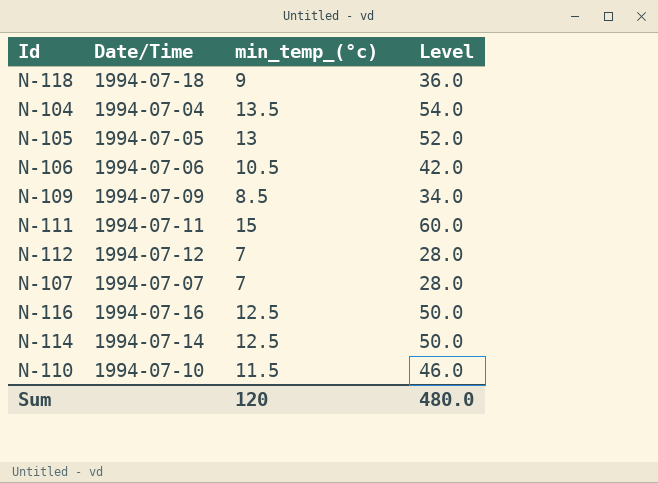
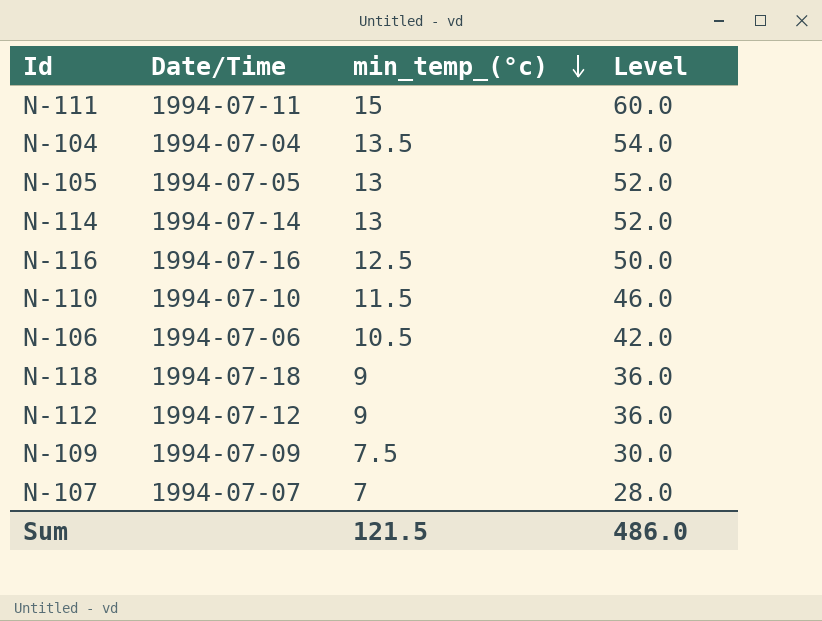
row order: none -> min_temp_(°c) descending
N-114 | min_temp_(°c): 12.5 -> 13
N-114 | Level: 50.0 -> 52.0
N-112 | min_temp_(°c): 7 -> 9
N-112 | Level: 28.0 -> 36.0
N-109 | min_temp_(°c): 8.5 -> 7.5
N-109 | Level: 34.0 -> 30.0
Sum | min_temp_(°c): 120 -> 121.5
Sum | Level: 480.0 -> 486.0

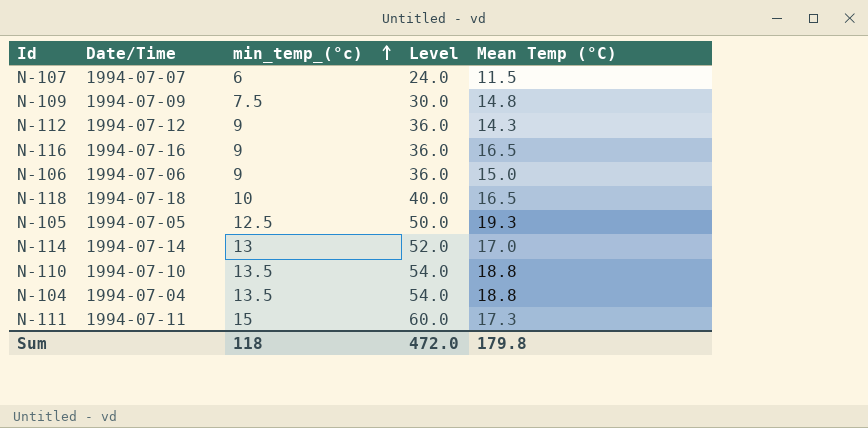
row order: min_temp_(°c) descending -> min_temp_(°c) ascending
column Mean Temp (°C) | position: none -> 5
N-107 | min_temp_(°c): 7 -> 6
N-107 | Level: 28.0 -> 24.0
N-116 | min_temp_(°c): 12.5 -> 9
N-116 | Level: 50.0 -> 36.0
N-106 | min_temp_(°c): 10.5 -> 9
N-106 | Level: 42.0 -> 36.0
N-118 | min_temp_(°c): 9 -> 10
N-118 | Level: 36.0 -> 40.0
N-105 | min_temp_(°c): 13 -> 12.5
N-105 | Level: 52.0 -> 50.0
N-110 | min_temp_(°c): 11.5 -> 13.5
N-110 | Level: 46.0 -> 54.0
Sum | min_temp_(°c): 121.5 -> 118
Sum | Level: 486.0 -> 472.0

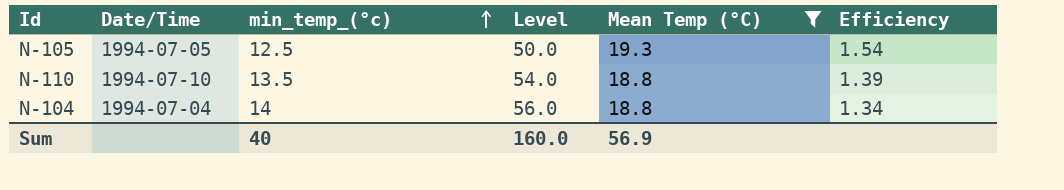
filter: none -> Mean Temp (°C) >= 18.8
column Efficiency | formula: none -> [Mean Temp (°C)] / [min_temp_(°c)]
N-104 | min_temp_(°c): 13.5 -> 14
N-104 | Level: 54.0 -> 56.0
Sum | min_temp_(°c): 118 -> 40
Sum | Level: 472.0 -> 160.0
Sum | Mean Temp (°C): 179.8 -> 56.9

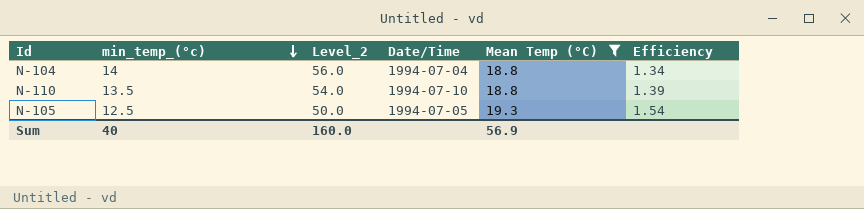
row order: min_temp_(°c) ascending -> min_temp_(°c) descending
column name: Level -> Level_2
column Date/Time | position: 2 -> 4

